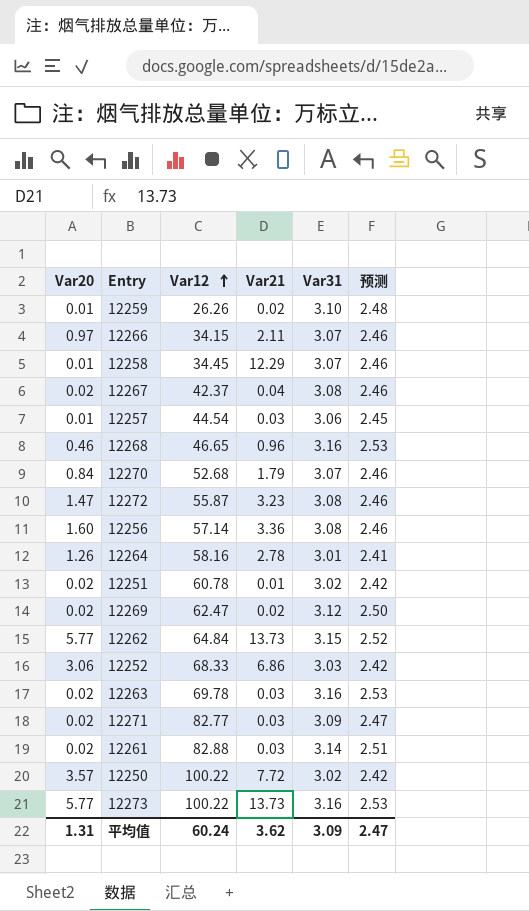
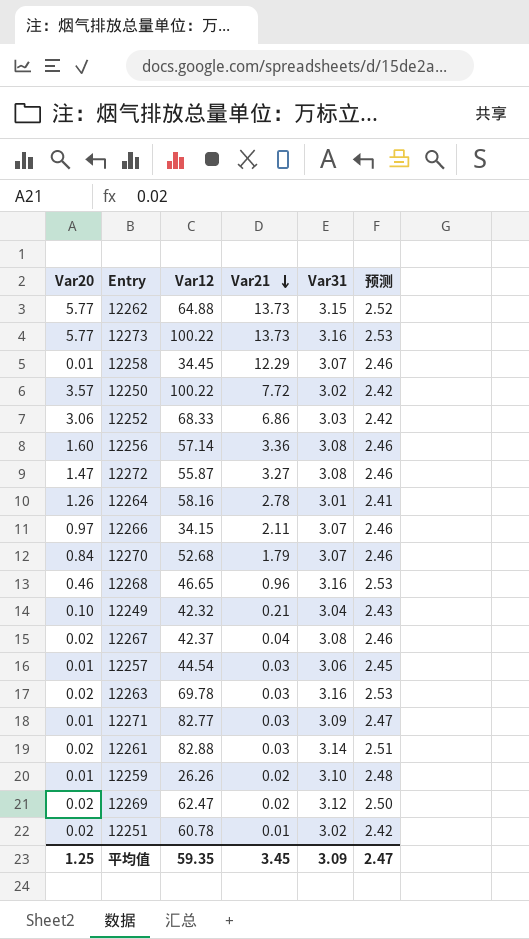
row order: Var12 ascending -> Var21 descending
12262 | Var12: 64.84 -> 64.88
12272 | Var21: 3.23 -> 3.27
row 12249: none -> 0.10 | 42.32 | 0.21 | 3.04 | 2.43
12271 | Var20: 0.02 -> 0.01
平均值 | Var20: 1.31 -> 1.25
平均值 | Var12: 60.24 -> 59.35
平均值 | Var21: 3.62 -> 3.45

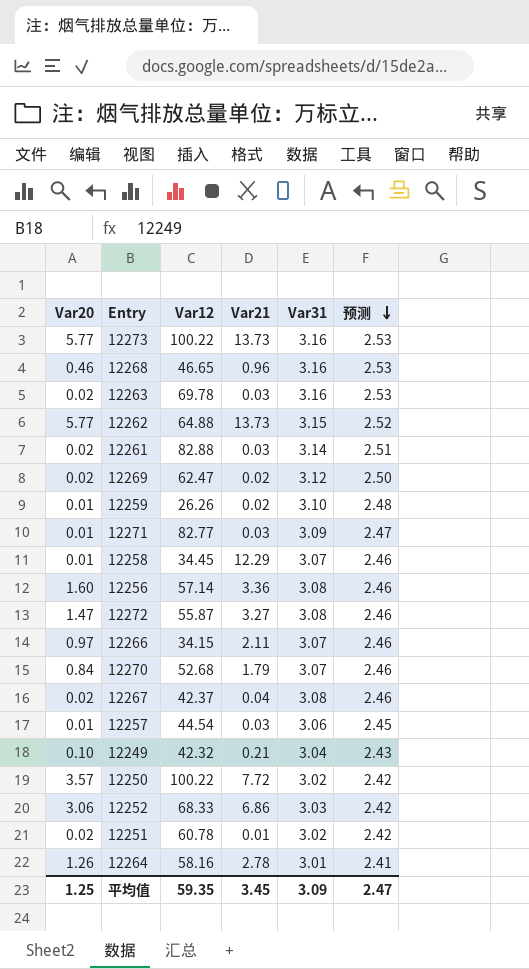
row order: Var21 descending -> 预测 descending

